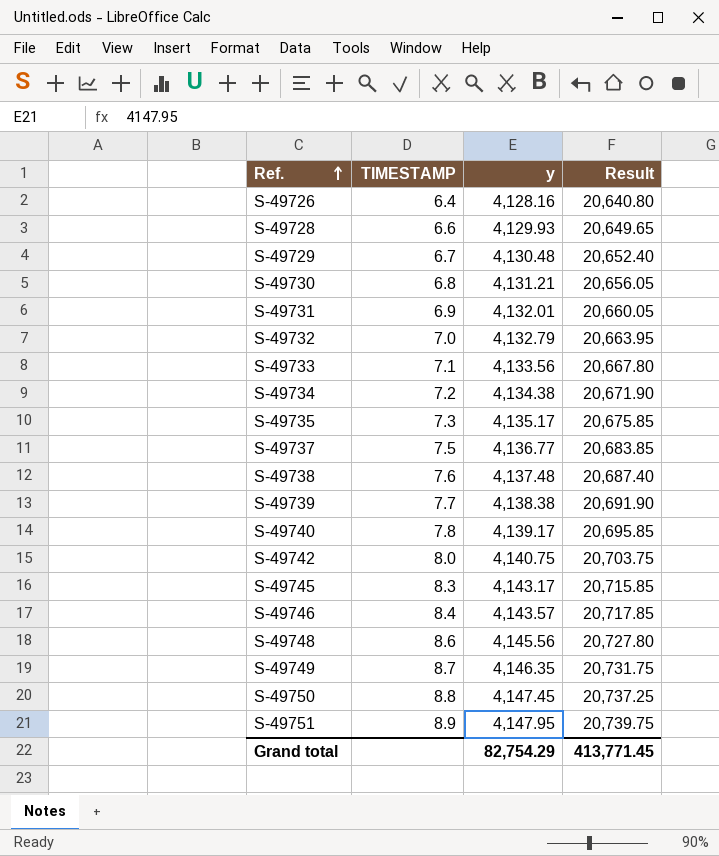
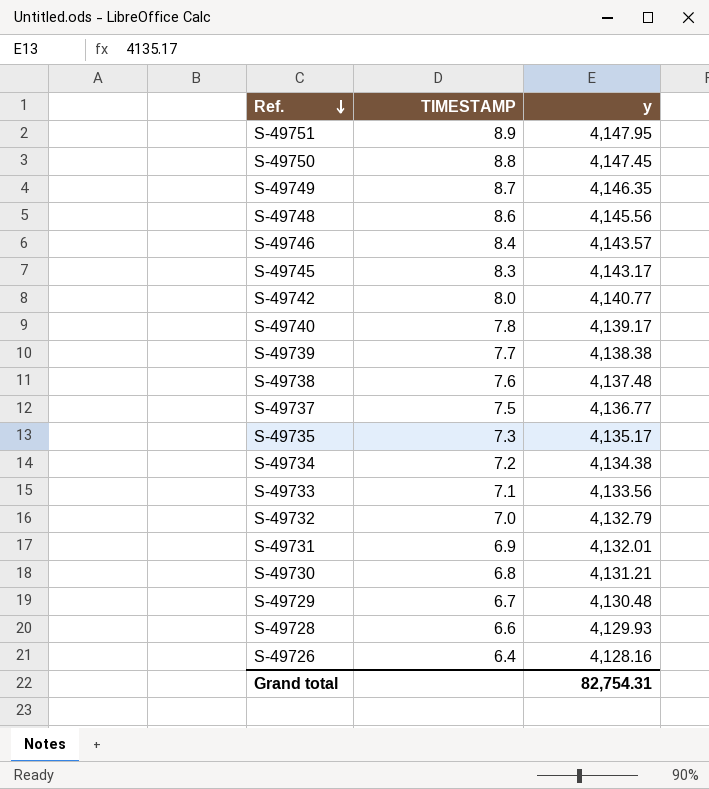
row order: Ref. ascending -> Ref. descending
column Result | formula: [y] * 5 -> none
S-49742 | y: 4,140.75 -> 4,140.77
Grand total | y: 82,754.29 -> 82,754.31

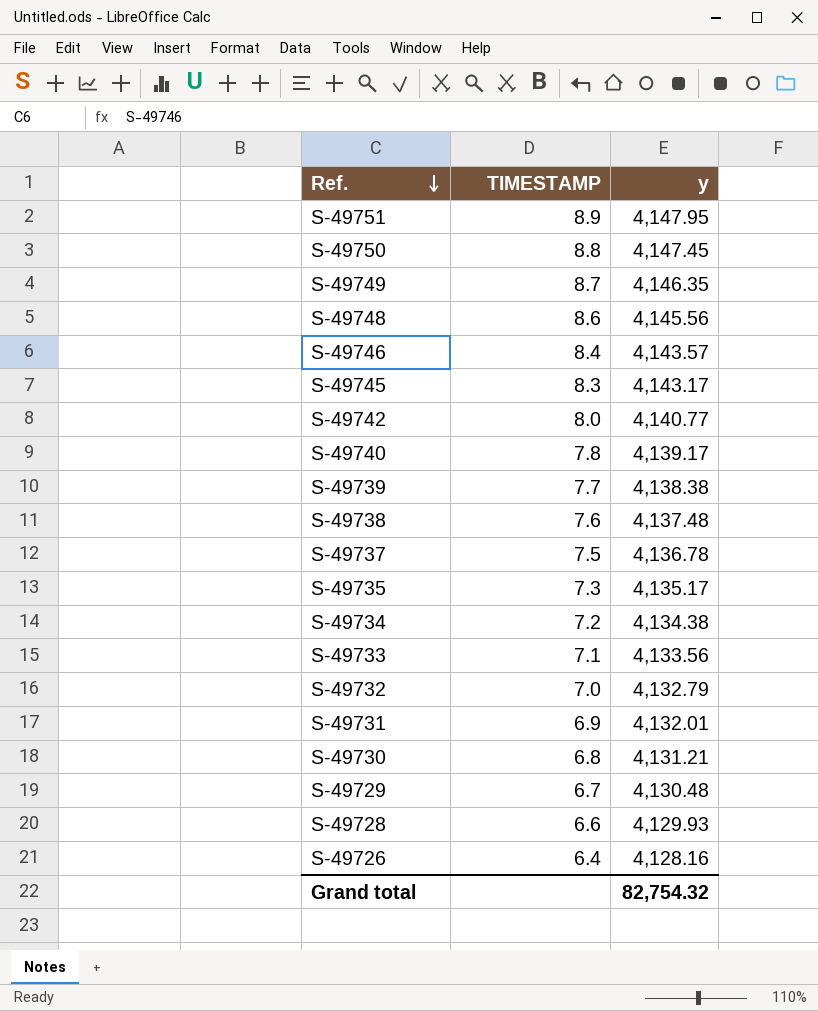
S-49737 | y: 4,136.77 -> 4,136.78
Grand total | y: 82,754.31 -> 82,754.32

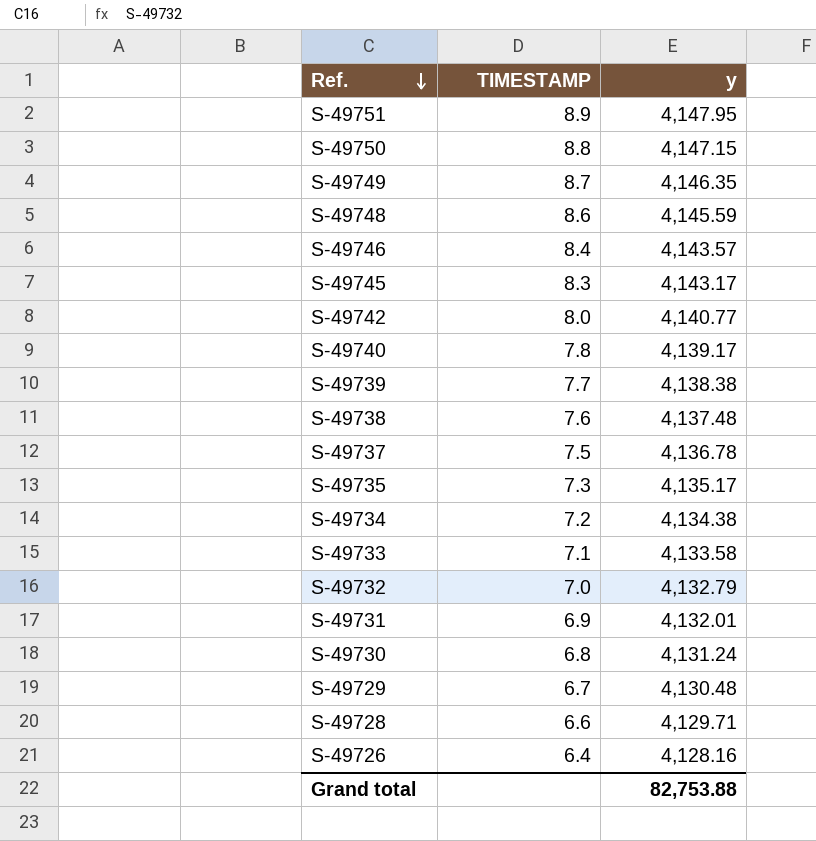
S-49750 | y: 4,147.45 -> 4,147.15
S-49748 | y: 4,145.56 -> 4,145.59
S-49733 | y: 4,133.56 -> 4,133.58
S-49730 | y: 4,131.21 -> 4,131.24
S-49728 | y: 4,129.93 -> 4,129.71
Grand total | y: 82,754.32 -> 82,753.88

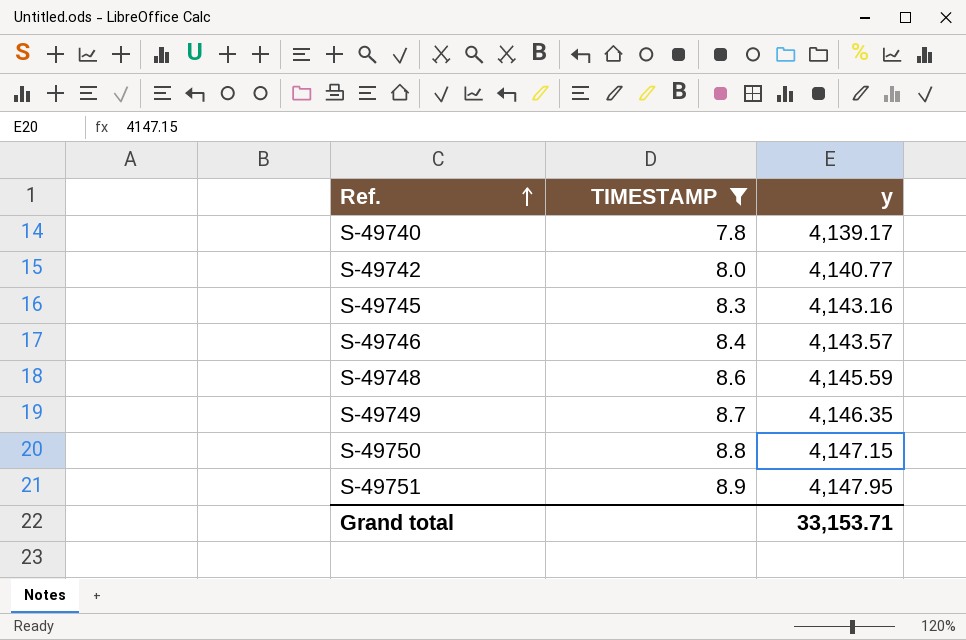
filter: none -> TIMESTAMP >= 7.8
row order: Ref. descending -> Ref. ascending
S-49745 | y: 4,143.17 -> 4,143.16
Grand total | y: 82,753.88 -> 33,153.71

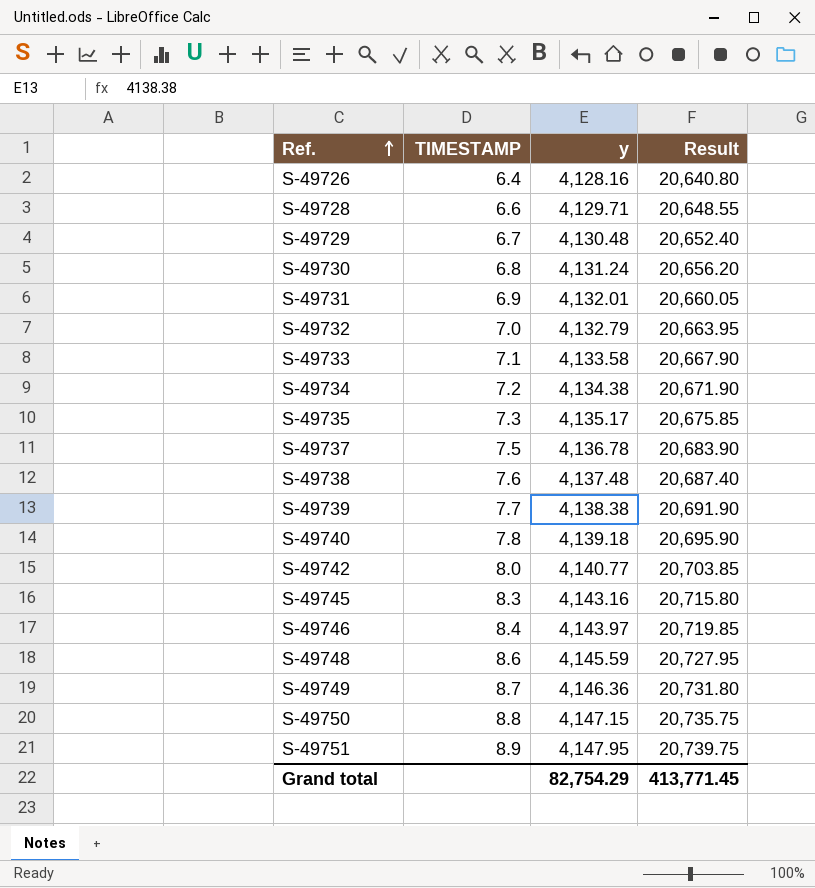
filter: TIMESTAMP >= 7.8 -> none
column Result | formula: none -> [y] * 5
S-49740 | y: 4,139.17 -> 4,139.18
S-49746 | y: 4,143.57 -> 4,143.97
S-49749 | y: 4,146.35 -> 4,146.36
Grand total | y: 33,153.71 -> 82,754.29

